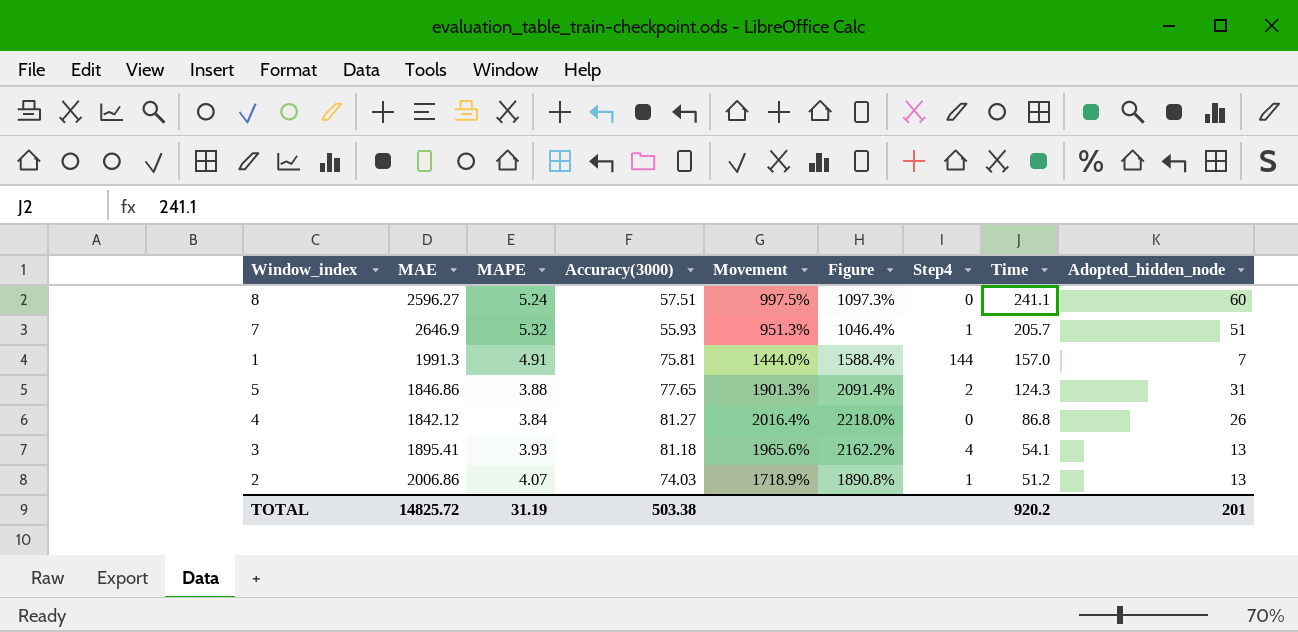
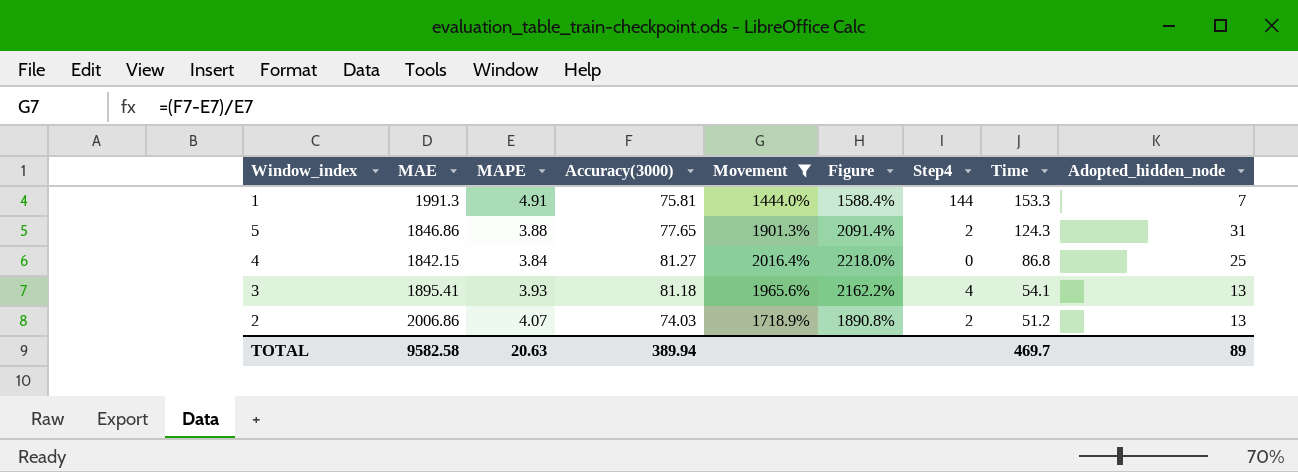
filter: none -> Movement >= 1444.0%
1 | Time: 157.0 -> 153.3
4 | MAE: 1842.12 -> 1842.15
4 | Adopted_hidden_node: 26 -> 25
2 | Step4: 1 -> 2
TOTAL | MAE: 14825.72 -> 9582.58
TOTAL | MAPE: 31.19 -> 20.63
TOTAL | Accuracy(3000): 503.38 -> 389.94
TOTAL | Time: 920.2 -> 469.7
TOTAL | Adopted_hidden_node: 201 -> 89

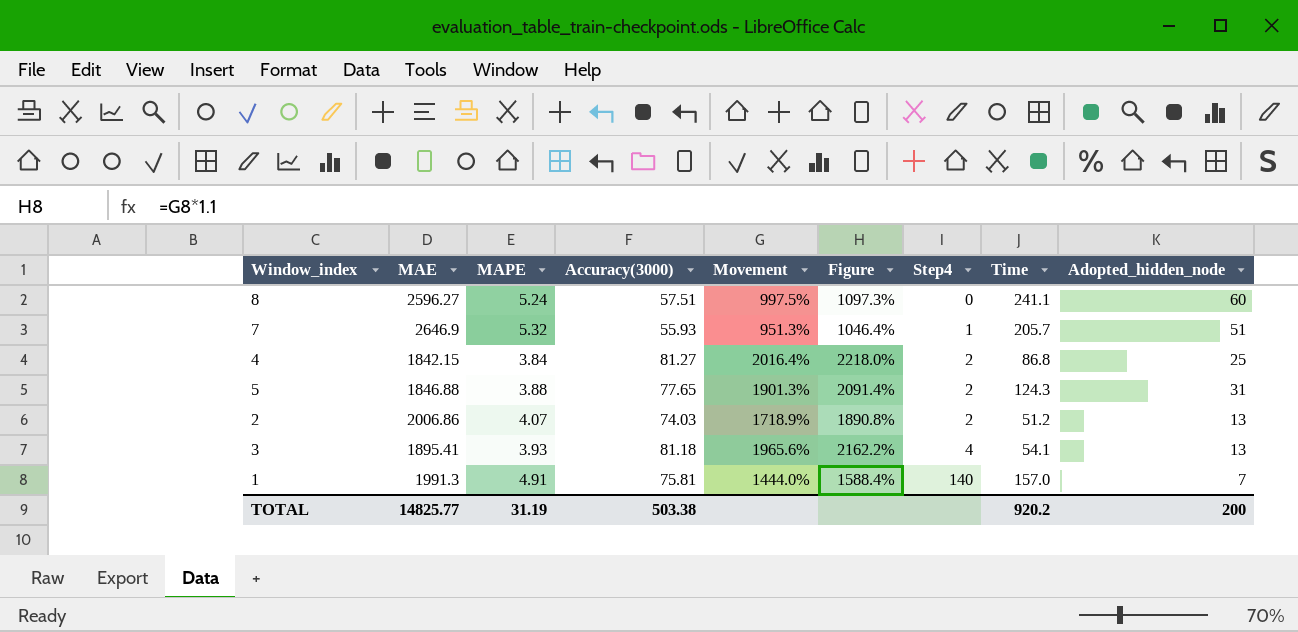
filter: Movement >= 1444.0% -> none
row order: Time descending -> Step4 ascending
4 | Step4: 0 -> 2
5 | MAE: 1846.86 -> 1846.88
1 | Step4: 144 -> 140
1 | Time: 153.3 -> 157.0
TOTAL | MAE: 9582.58 -> 14825.77
TOTAL | MAPE: 20.63 -> 31.19
TOTAL | Accuracy(3000): 389.94 -> 503.38
TOTAL | Time: 469.7 -> 920.2
TOTAL | Adopted_hidden_node: 89 -> 200

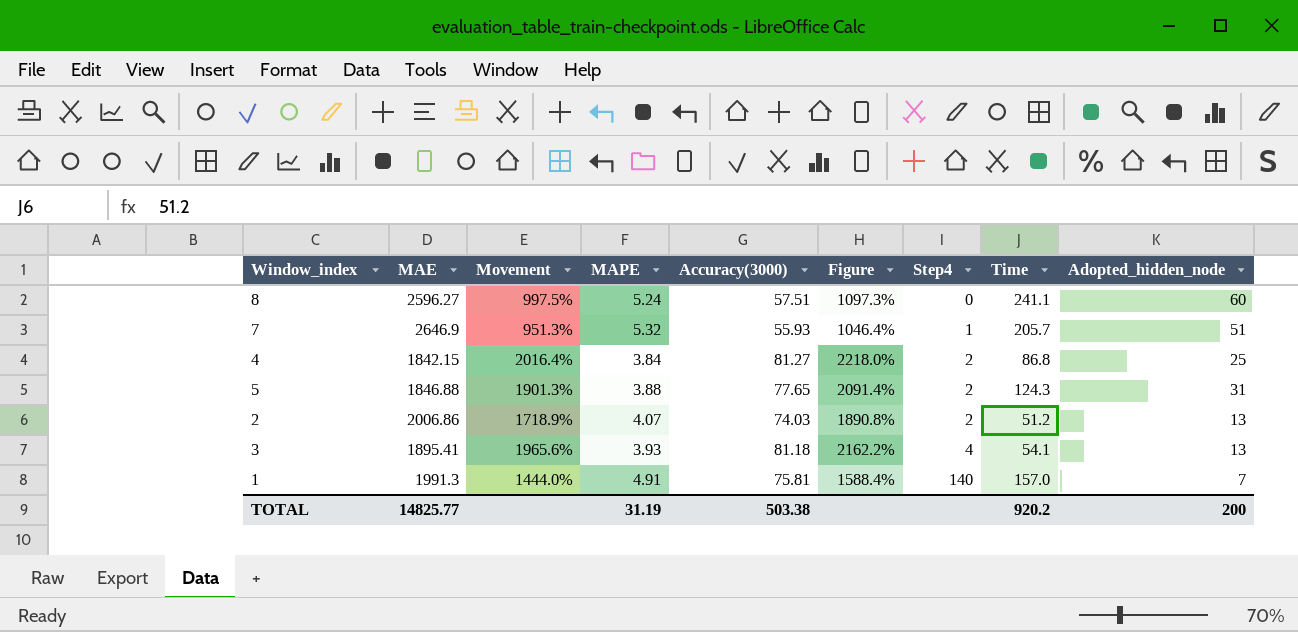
column Movement | position: 5 -> 3

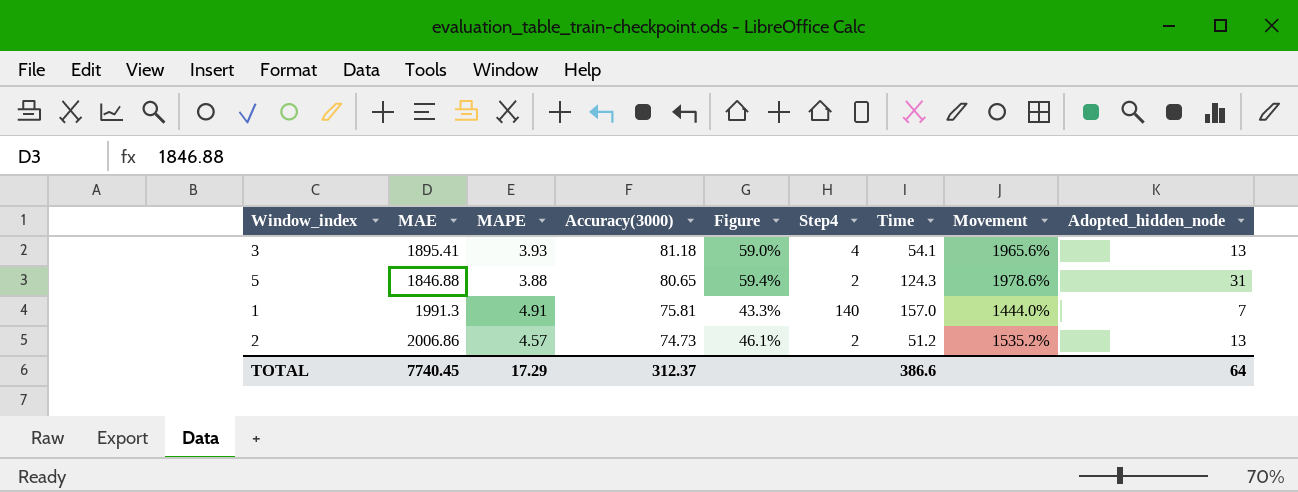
row order: Step4 ascending -> Accuracy(3000) descending
column Figure | formula: [Movement] * 1.1 -> [Movement] * 0.03
column Movement | position: 3 -> 8
row 8: 2596.27 | 997.5% | 5.24 | 57.51 | 1097.3% | 0 | 241.1 | 60 -> none
row 7: 2646.9 | 951.3% | 5.32 | 55.93 | 1046.4% | 1 | 205.7 | 51 -> none
row 4: 1842.15 | 2016.4% | 3.84 | 81.27 | 2218.0% | 2 | 86.8 | 25 -> none
5 | Accuracy(3000): 77.65 -> 80.65
5 | Movement: 1901.3% -> 1978.6%
2 | MAPE: 4.07 -> 4.57
2 | Accuracy(3000): 74.03 -> 74.73
2 | Movement: 1718.9% -> 1535.2%
TOTAL | MAE: 14825.77 -> 7740.45
TOTAL | MAPE: 31.19 -> 17.29
TOTAL | Accuracy(3000): 503.38 -> 312.37
TOTAL | Time: 920.2 -> 386.6
TOTAL | Adopted_hidden_node: 200 -> 64

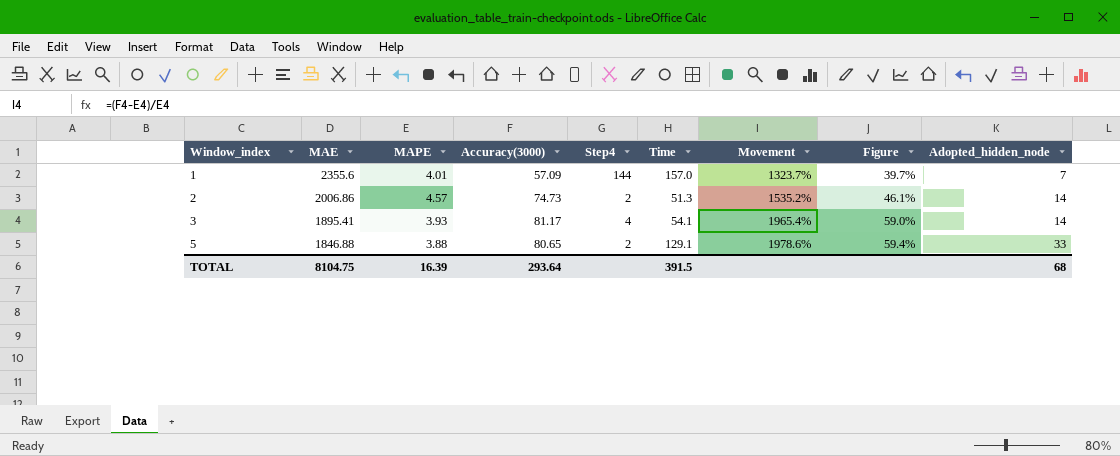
row order: Accuracy(3000) descending -> Window_index ascending
column Figure | position: 5 -> 8
1 | MAE: 1991.3 -> 2355.6
1 | MAPE: 4.91 -> 4.01
1 | Accuracy(3000): 75.81 -> 57.09
1 | Step4: 140 -> 144
1 | Movement: 1444.0% -> 1323.7%
1 | Figure: 43.3% -> 39.7%
2 | Time: 51.2 -> 51.3
2 | Adopted_hidden_node: 13 -> 14
3 | Accuracy(3000): 81.18 -> 81.17
3 | Movement: 1965.6% -> 1965.4%
3 | Adopted_hidden_node: 13 -> 14
5 | Time: 124.3 -> 129.1
5 | Adopted_hidden_node: 31 -> 33
TOTAL | MAE: 7740.45 -> 8104.75
TOTAL | MAPE: 17.29 -> 16.39
TOTAL | Accuracy(3000): 312.37 -> 293.64
TOTAL | Time: 386.6 -> 391.5
TOTAL | Adopted_hidden_node: 64 -> 68

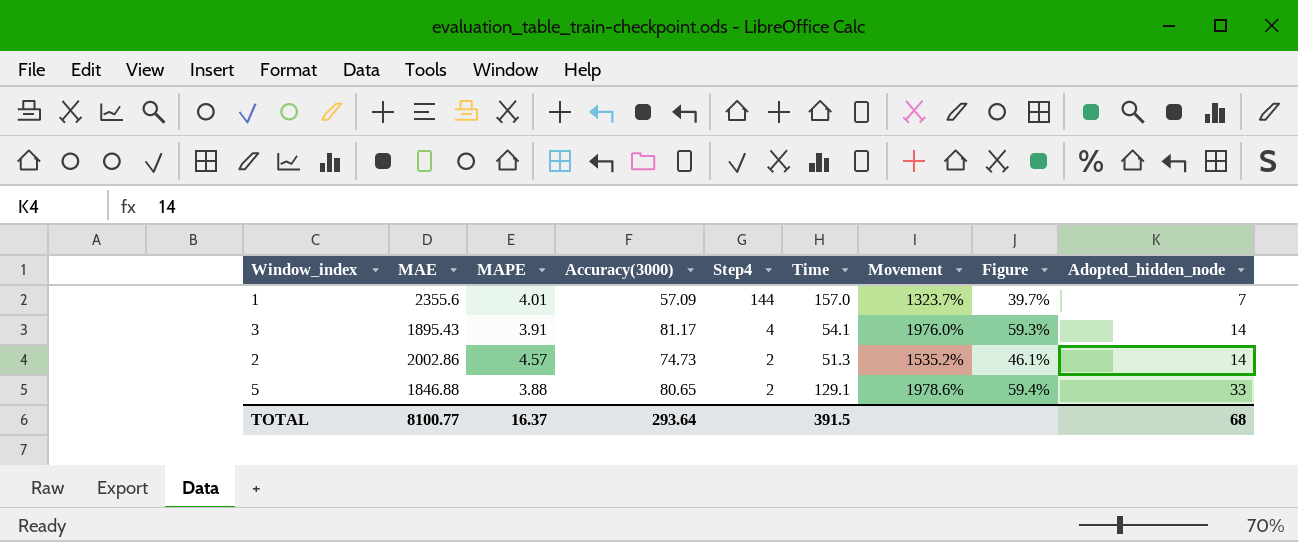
row order: Window_index ascending -> Step4 descending
3 | MAE: 1895.41 -> 1895.43
3 | MAPE: 3.93 -> 3.91
3 | Movement: 1965.4% -> 1976.0%
3 | Figure: 59.0% -> 59.3%
2 | MAE: 2006.86 -> 2002.86
TOTAL | MAE: 8104.75 -> 8100.77
TOTAL | MAPE: 16.39 -> 16.37

